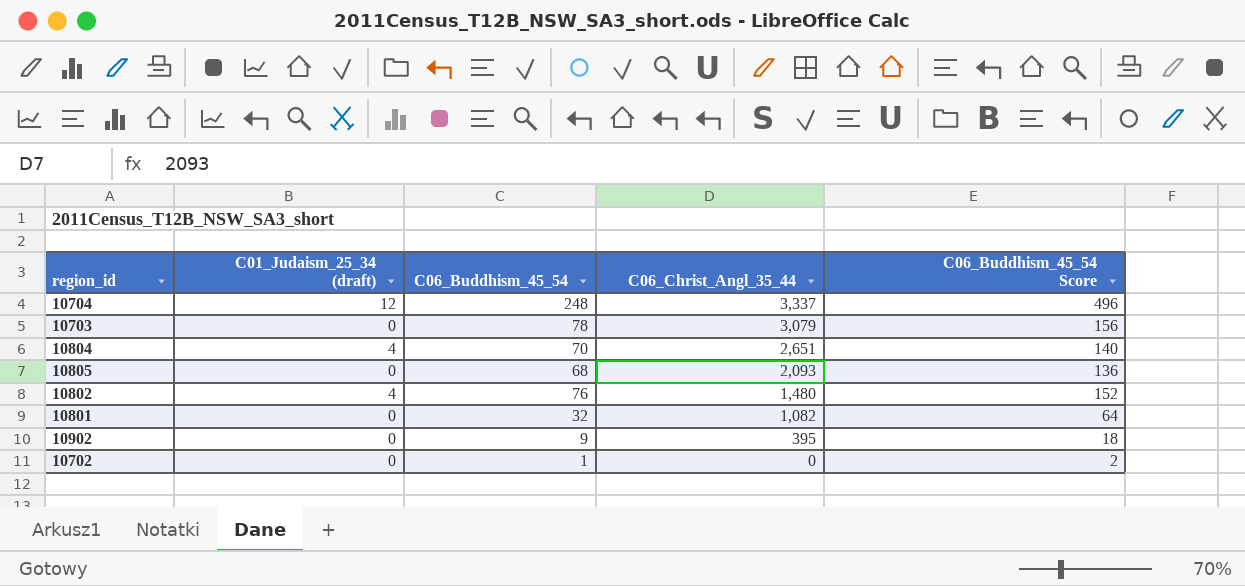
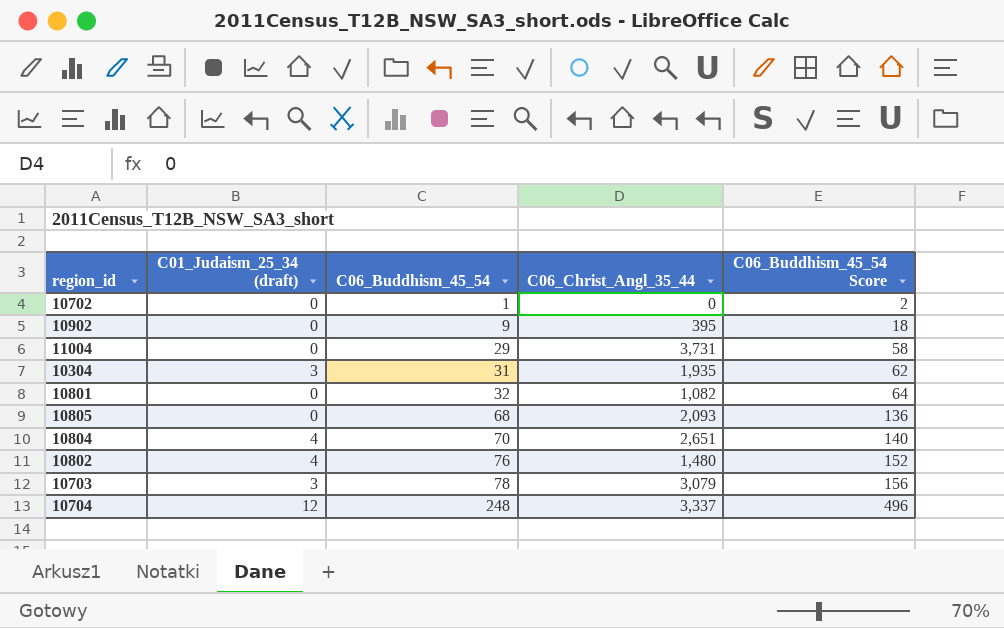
row order: C06_Christ_Angl_35_44 descending -> C06_Buddhism_45_54 ascending
row 11004: none -> 0 | 29 | 3,731 | 58
row 10304: none -> 3 | 31 | 1,935 | 62
10703 | C01_Judaism_25_34 (draft): 0 -> 3

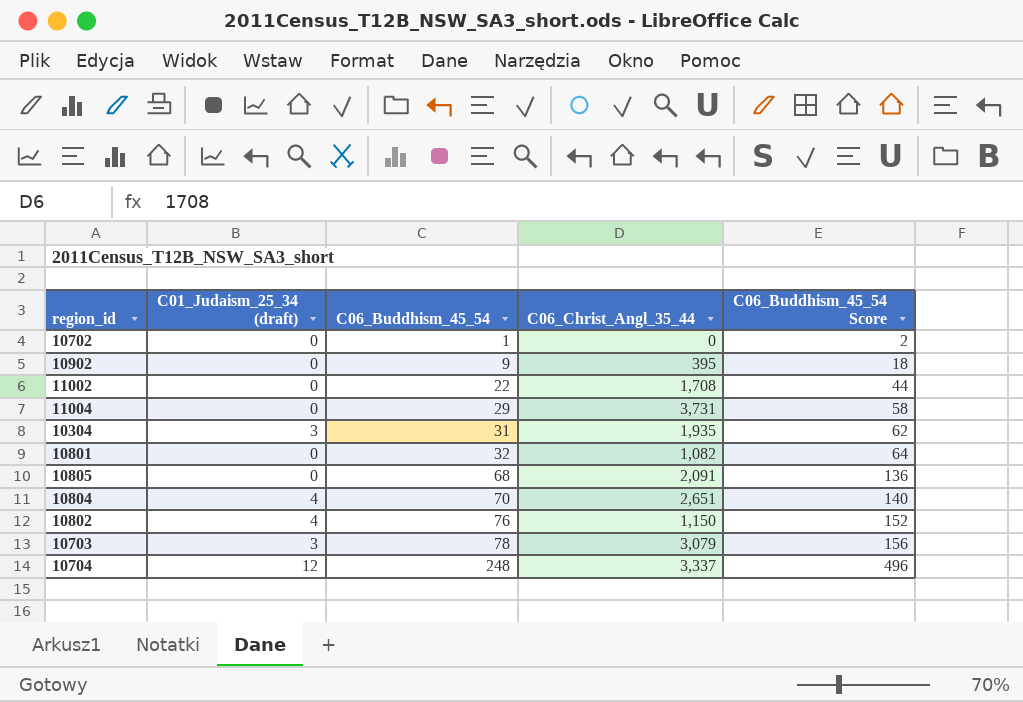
row 11002: none -> 0 | 22 | 1,708 | 44
10805 | C06_Christ_Angl_35_44: 2,093 -> 2,091
10802 | C06_Christ_Angl_35_44: 1,480 -> 1,150

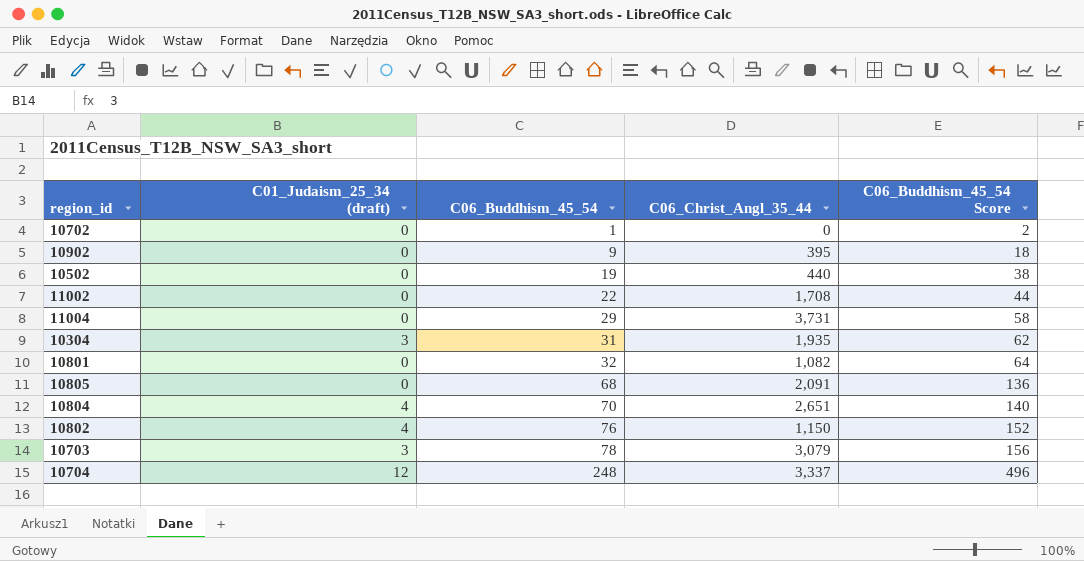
row 10502: none -> 0 | 19 | 440 | 38

